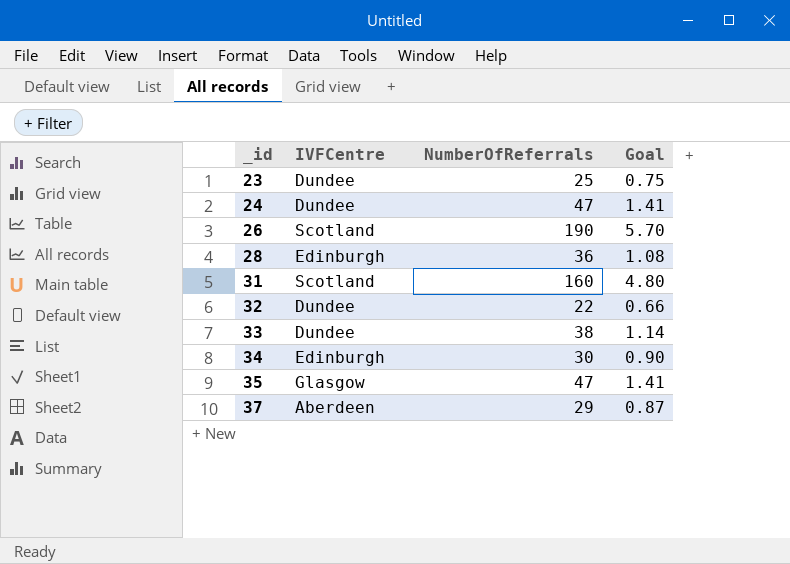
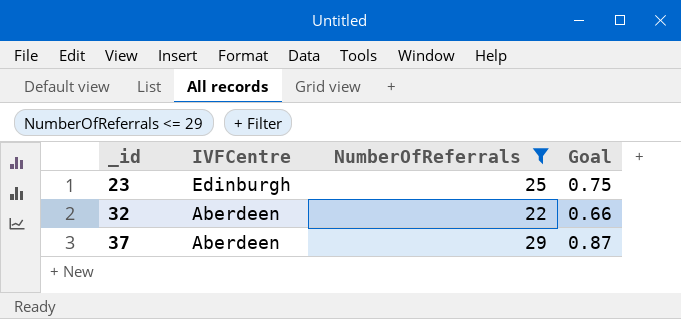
filter: none -> NumberOfReferrals <= 29
23 | IVFCentre: Dundee -> Edinburgh
32 | IVFCentre: Dundee -> Aberdeen

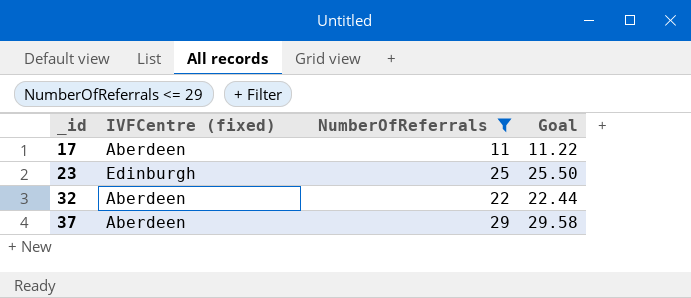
column name: IVFCentre -> IVFCentre (fixed)
column Goal | formula: [NumberOfReferrals] * 0.03 -> [NumberOfReferrals] * 1.02
row 17: none -> Aberdeen | 11 | 11.22

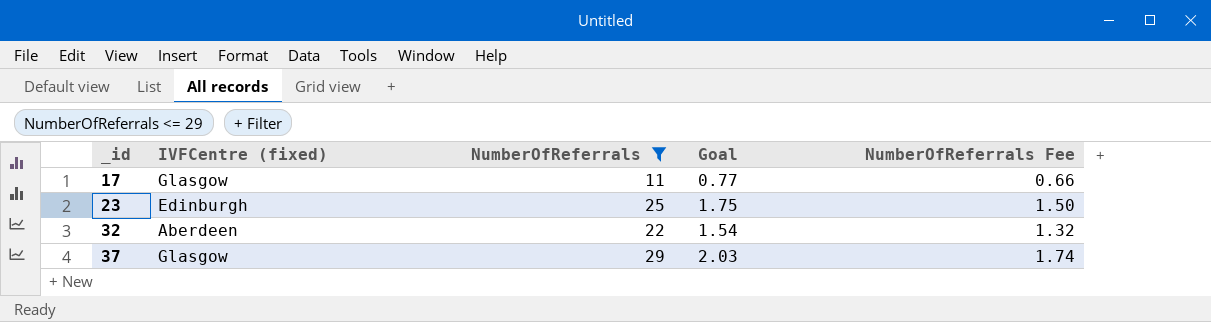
column Goal | formula: [NumberOfReferrals] * 1.02 -> [NumberOfReferrals] * 0.07
column NumberOfReferrals Fee | formula: none -> [NumberOfReferrals] * 0.06
17 | IVFCentre (fixed): Aberdeen -> Glasgow
37 | IVFCentre (fixed): Aberdeen -> Glasgow

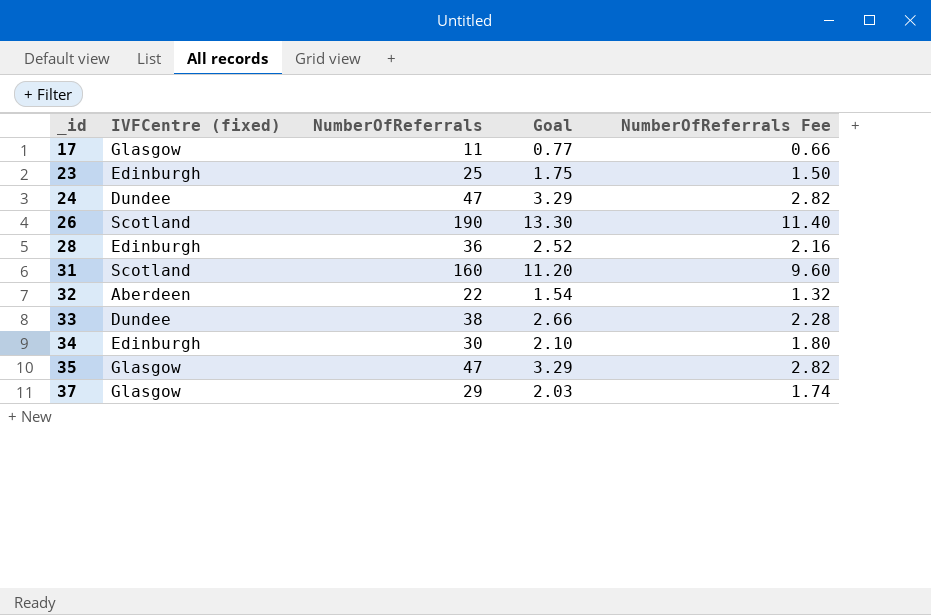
filter: NumberOfReferrals <= 29 -> none

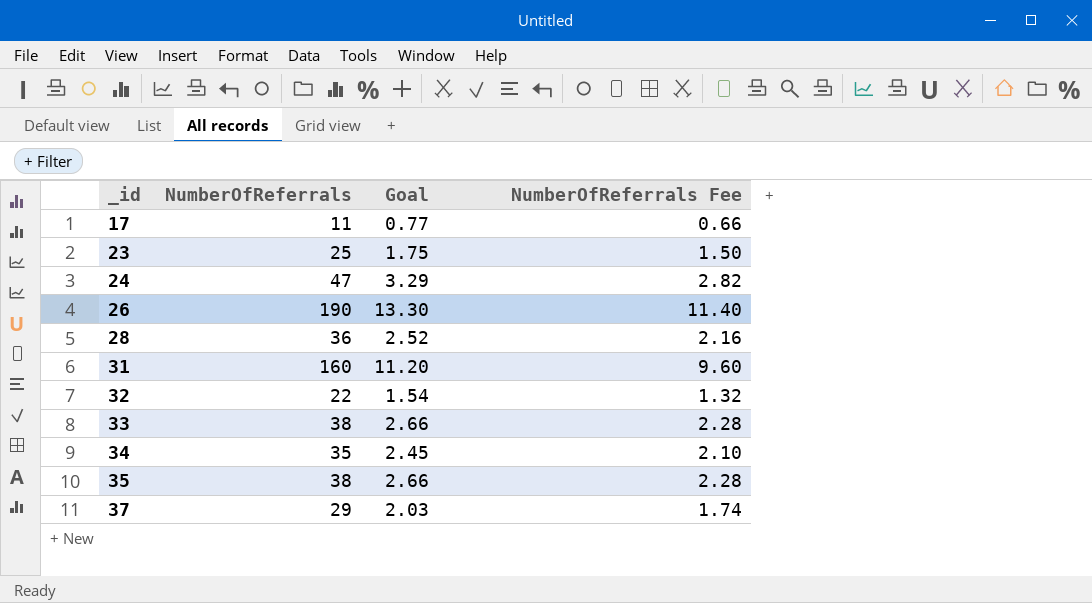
column IVFCentre (fixed) | position: 2 -> none
34 | NumberOfReferrals: 30 -> 35
34 | Goal: 2.10 -> 2.45
34 | NumberOfReferrals Fee: 1.80 -> 2.10
35 | NumberOfReferrals: 47 -> 38
35 | Goal: 3.29 -> 2.66
35 | NumberOfReferrals Fee: 2.82 -> 2.28

